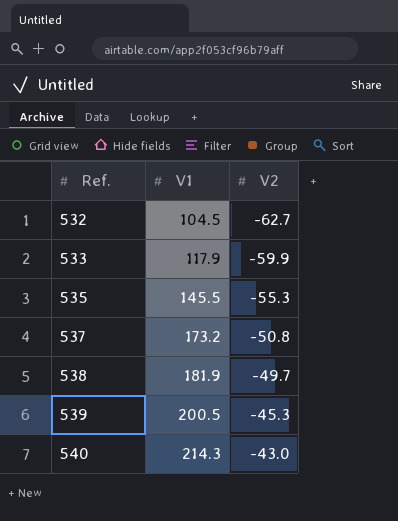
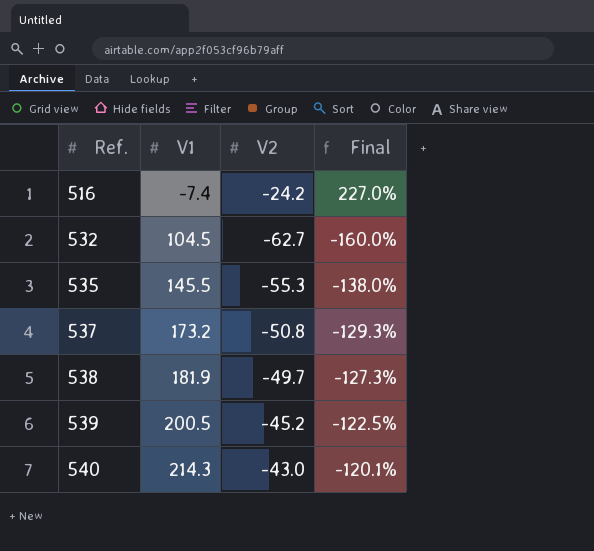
column Final | formula: none -> ([V2] - [V1]) / [V1]
row 533: 117.9 | -59.9 -> none
row 516: none -> -7.4 | -24.2 | 227.0%
539 | V2: -45.3 -> -45.2

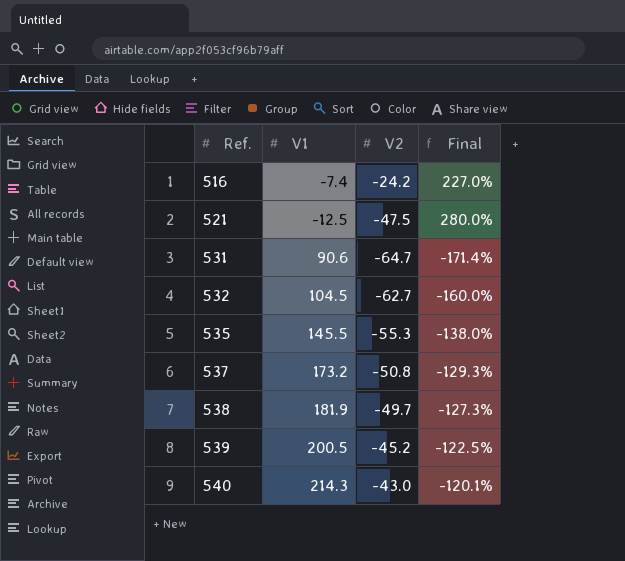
row 521: none -> -12.5 | -47.5 | 280.0%
row 531: none -> 90.6 | -64.7 | -171.4%

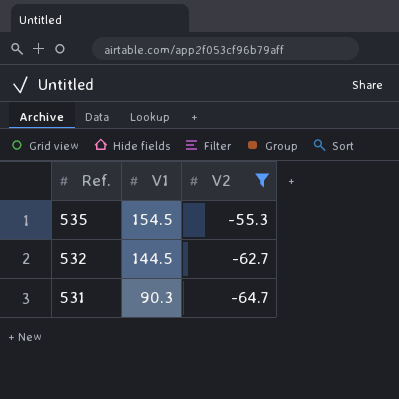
filter: none -> V2 <= -55.3
row order: Ref. ascending -> Ref. descending
column Final | formula: ([V2] - [V1]) / [V1] -> none
535 | V1: 145.5 -> 154.5
532 | V1: 104.5 -> 144.5
531 | V1: 90.6 -> 90.3

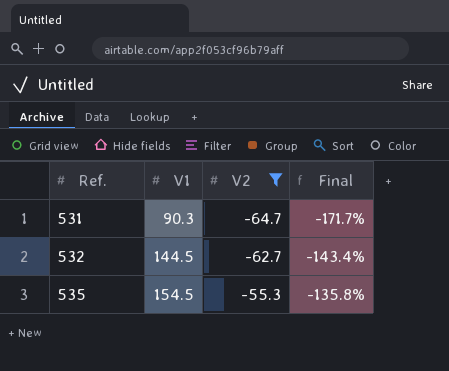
row order: Ref. descending -> Ref. ascending
column Final | formula: none -> ([V2] - [V1]) / [V1]

